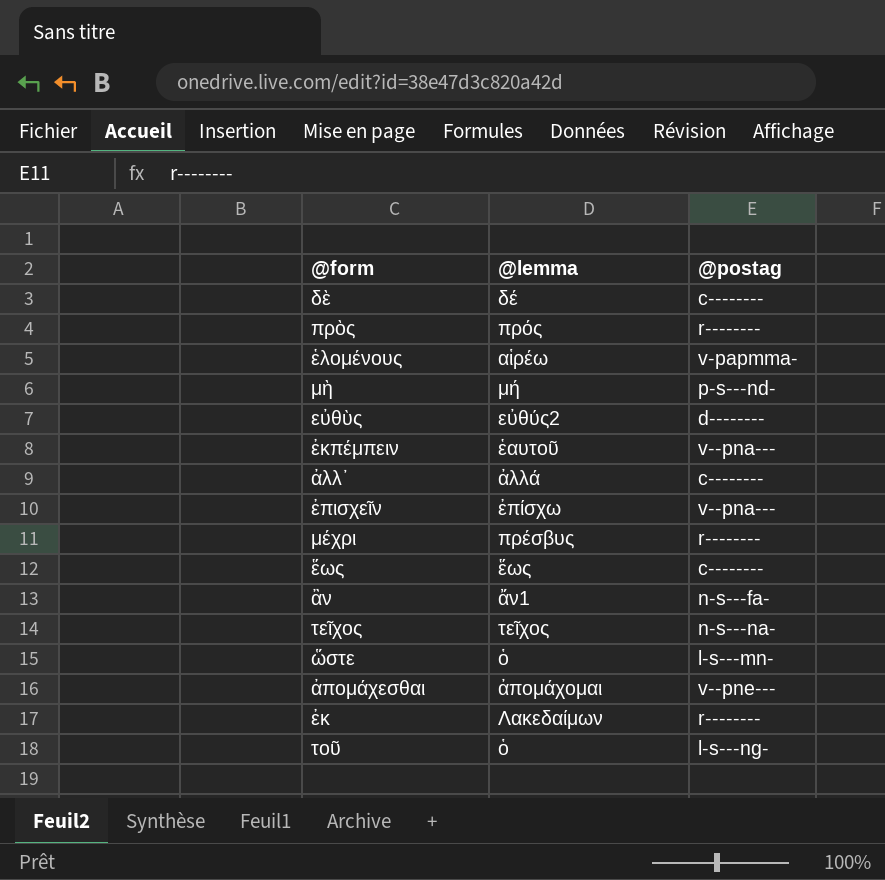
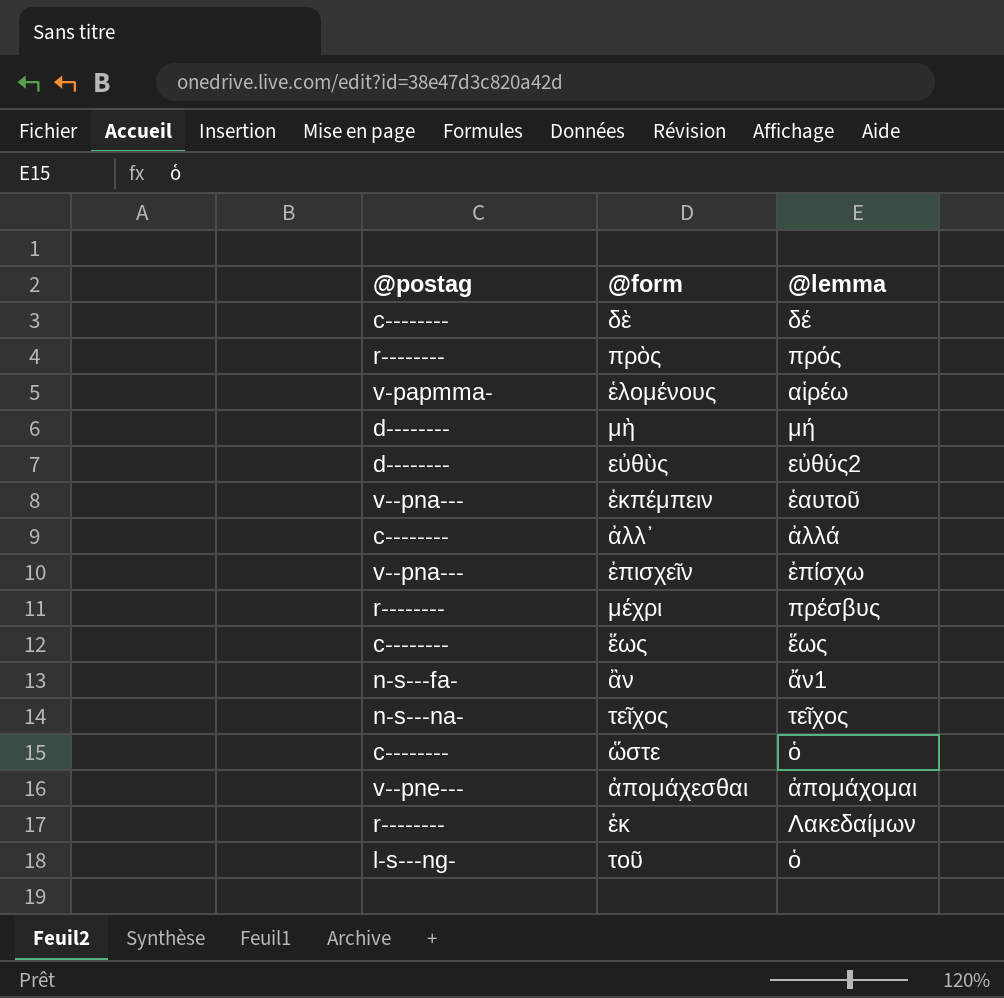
column @postag | position: 3 -> 1
μὴ | @postag: p-s---nd- -> d--------
ὥστε | @postag: l-s---mn- -> c--------

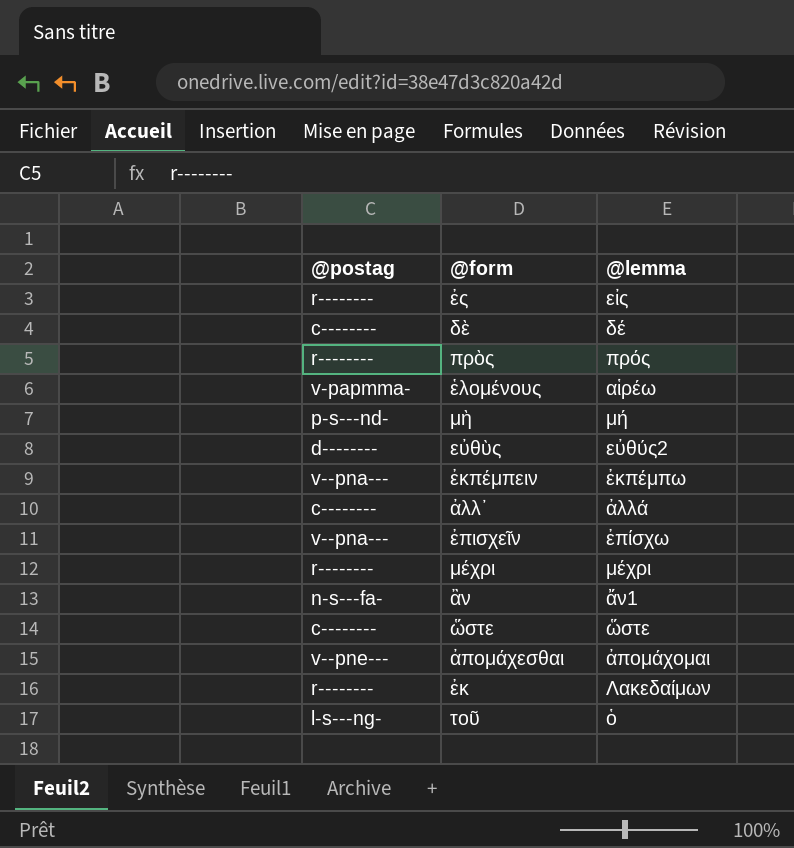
row ἕως: c-------- | ἕως -> none
row τεῖχος: n-s---na- | τεῖχος -> none
row ἐς: none -> r-------- | εἰς
μὴ | @postag: d-------- -> p-s---nd-
ἐκπέμπειν | @lemma: ἑαυτοῦ -> ἐκπέμπω
μέχρι | @lemma: πρέσβυς -> μέχρι
ὥστε | @lemma: ὁ -> ὥστε

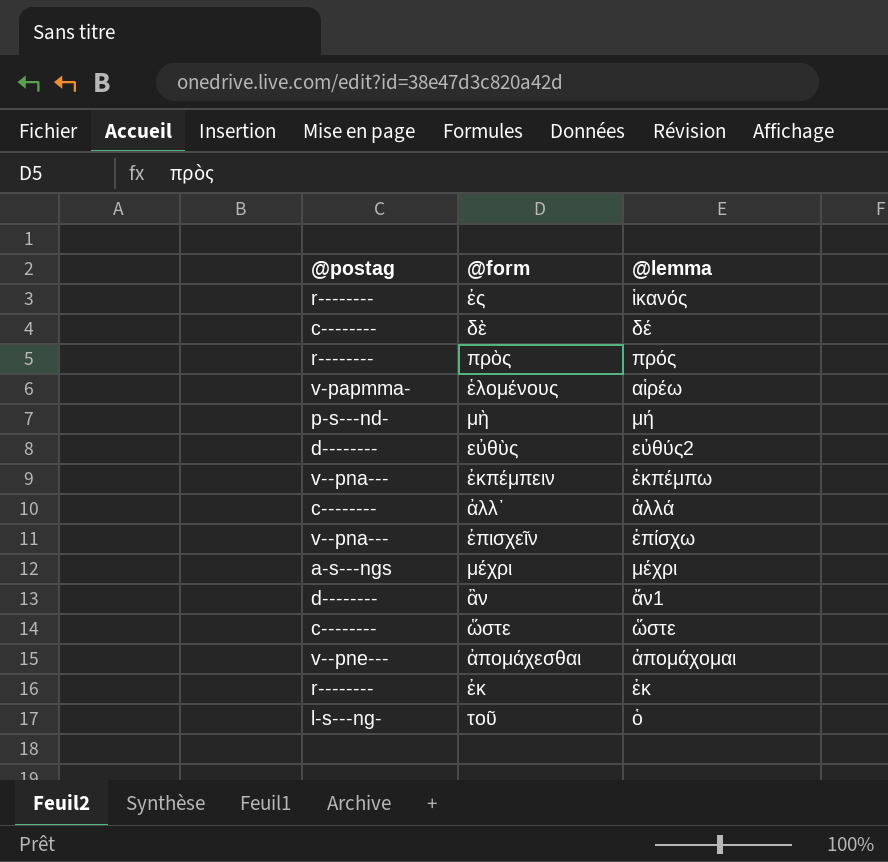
ἐς | @lemma: εἰς -> ἱκανός
μέχρι | @postag: r-------- -> a-s---ngs
ἂν | @postag: n-s---fa- -> d--------
ἐκ | @lemma: Λακεδαίμων -> ἐκ

